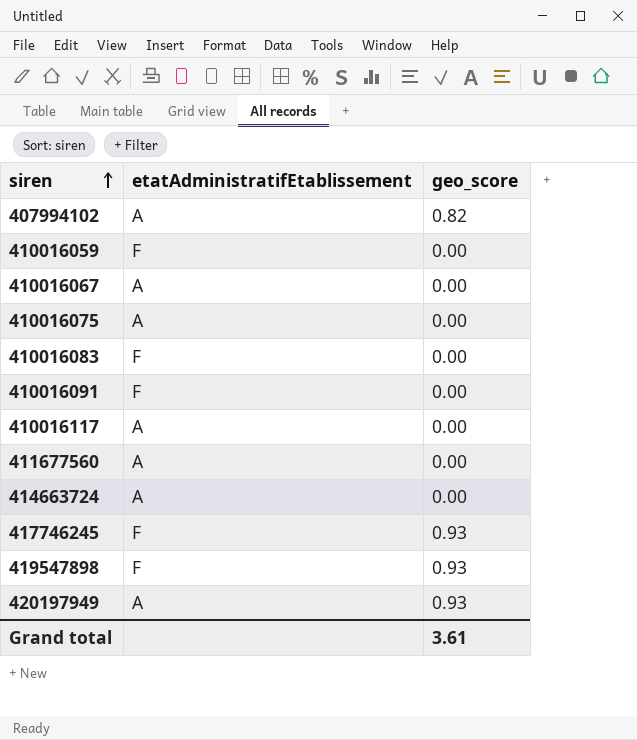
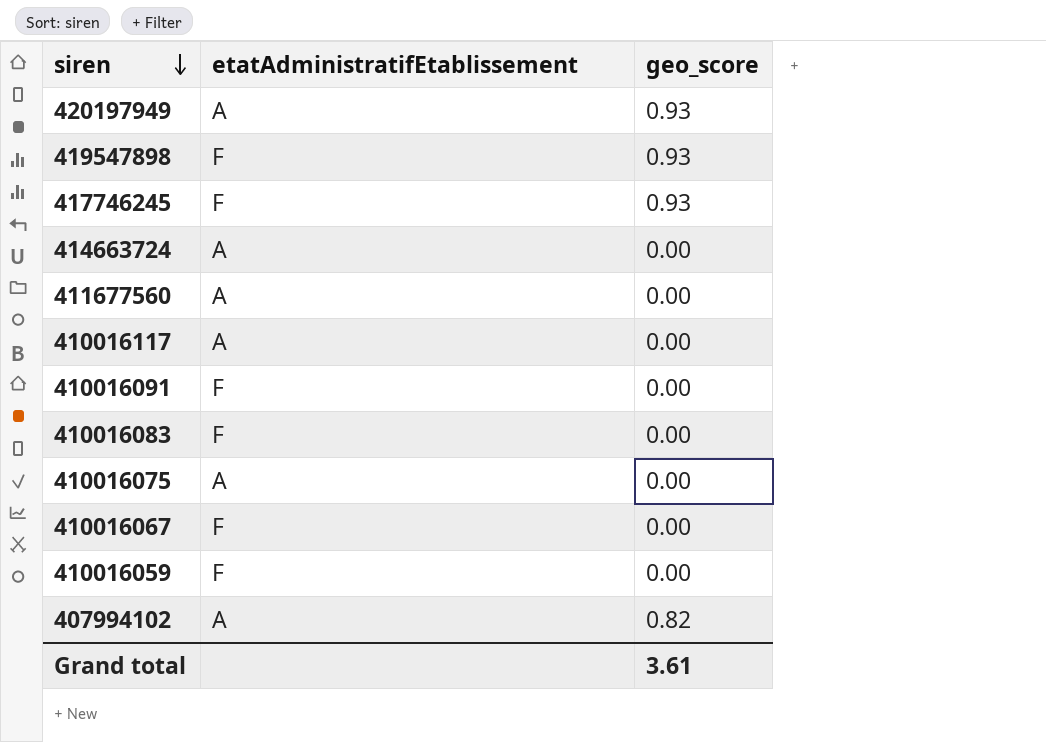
row order: siren ascending -> siren descending
410016067 | etatAdministratifEtablissement: A -> F

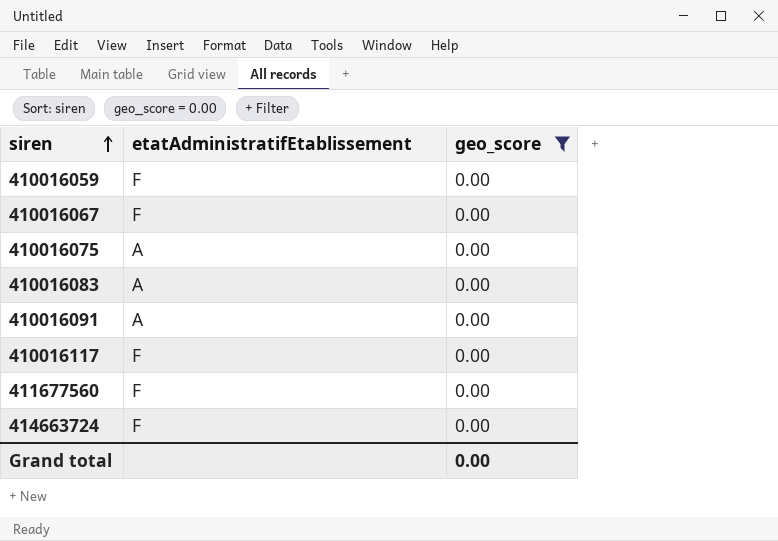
filter: none -> geo_score = 0.00
row order: siren descending -> siren ascending
410016083 | etatAdministratifEtablissement: F -> A
410016091 | etatAdministratifEtablissement: F -> A
410016117 | etatAdministratifEtablissement: A -> F
411677560 | etatAdministratifEtablissement: A -> F
414663724 | etatAdministratifEtablissement: A -> F
Grand total | geo_score: 3.61 -> 0.00

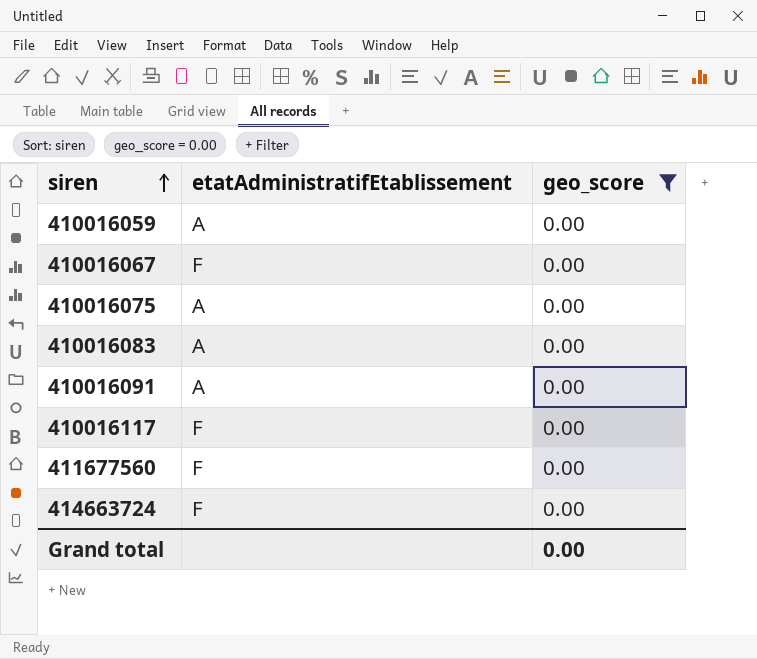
410016059 | etatAdministratifEtablissement: F -> A

